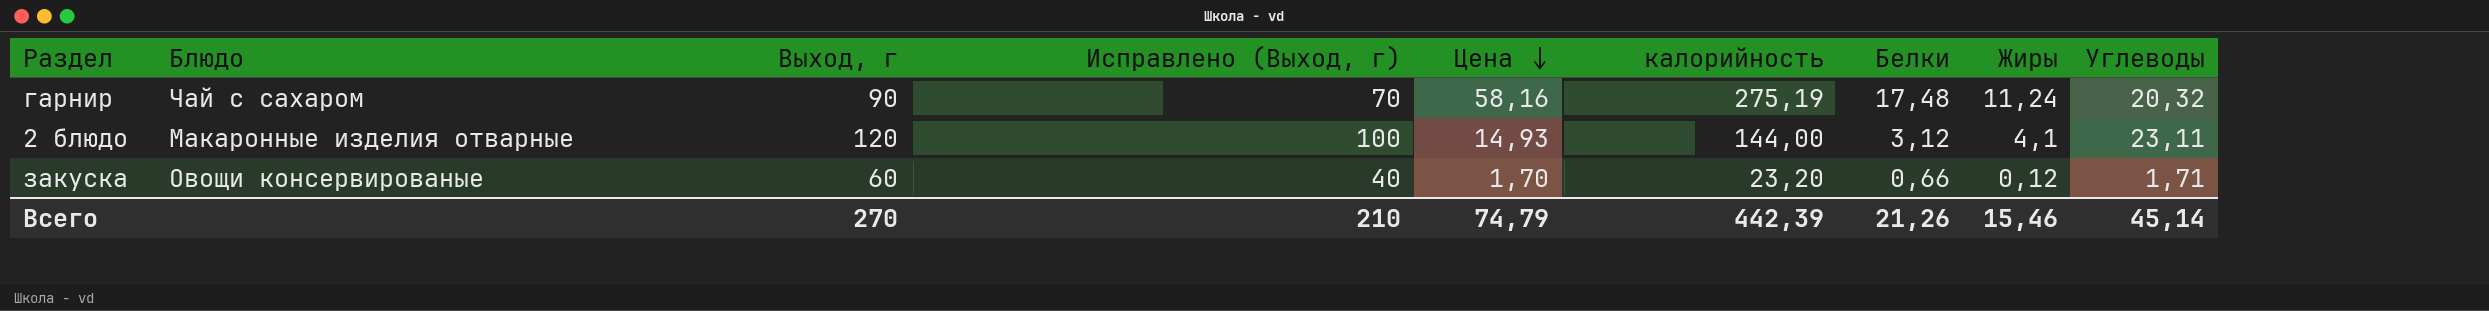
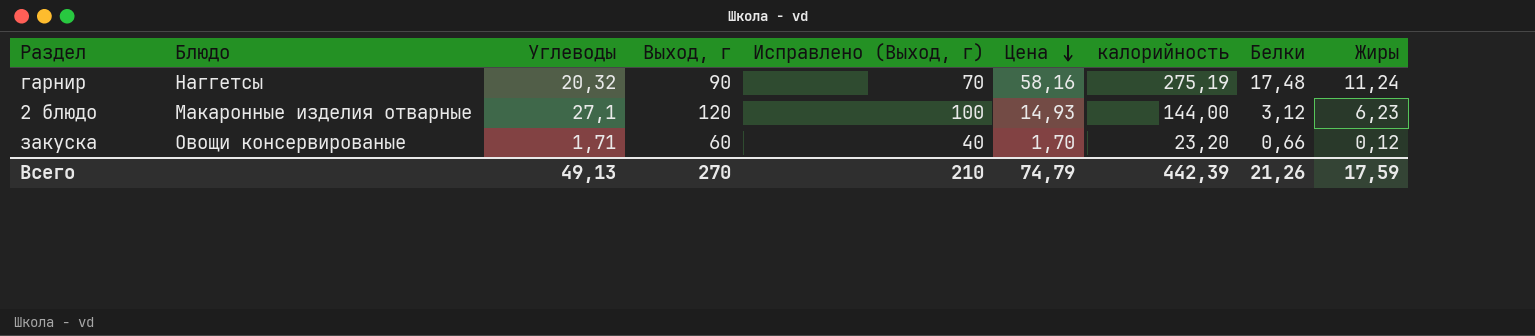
column Углеводы | position: 9 -> 3
гарнир | Блюдо: Чай с сахаром -> Наггетсы
2 блюдо | Углеводы: 23,11 -> 27,1
2 блюдо | Жиры: 4,1 -> 6,23
Всего | Углеводы: 45,14 -> 49,13
Всего | Жиры: 15,46 -> 17,59

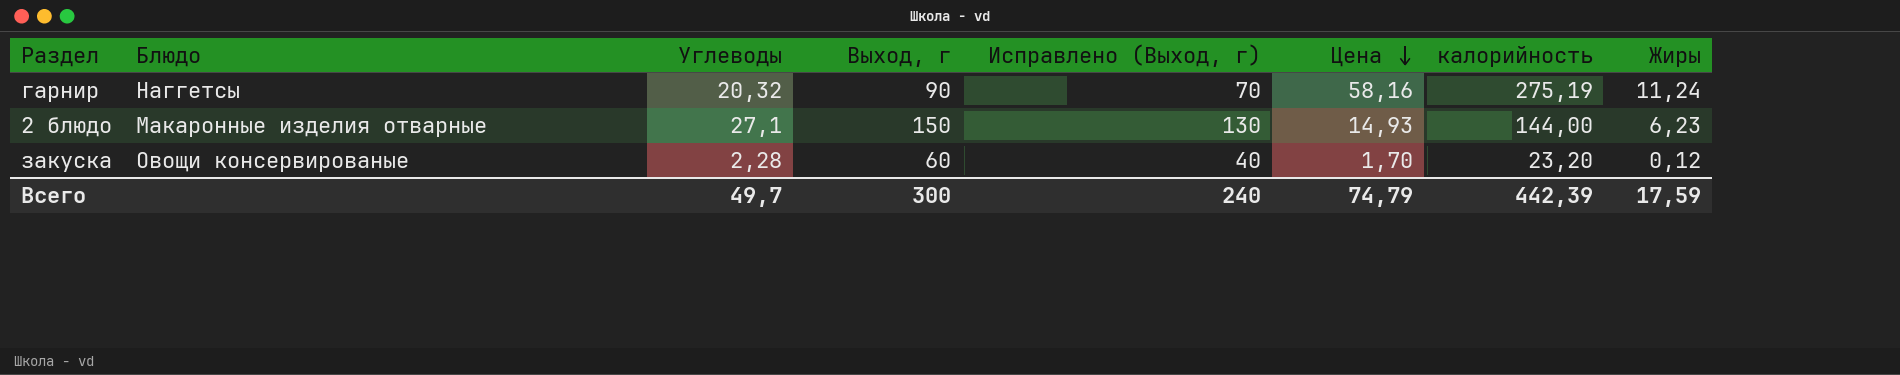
column Белки | position: 8 -> none
2 блюдо | Выход, г: 120 -> 150
2 блюдо | Исправлено (Выход, г): 100 -> 130
закуска | Углеводы: 1,71 -> 2,28
Всего | Углеводы: 49,13 -> 49,7
Всего | Выход, г: 270 -> 300
Всего | Исправлено (Выход, г): 210 -> 240

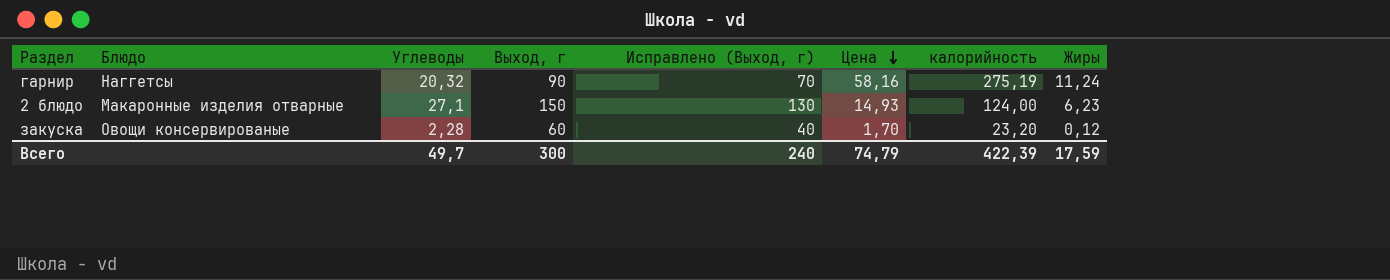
2 блюдо | калорийность: 144,00 -> 124,00
Всего | калорийность: 442,39 -> 422,39

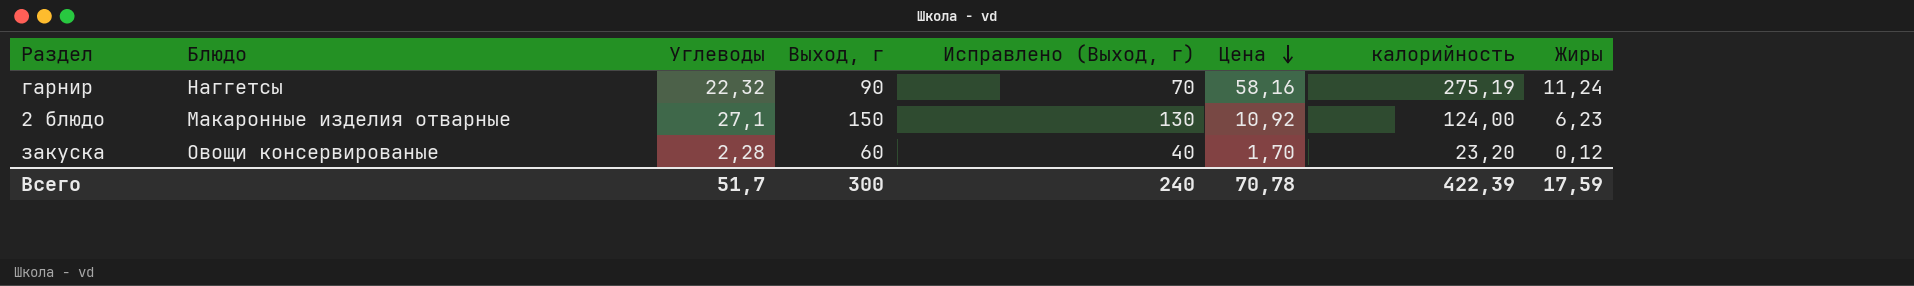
гарнир | Углеводы: 20,32 -> 22,32
2 блюдо | Цена: 14,93 -> 10,92
Всего | Углеводы: 49,7 -> 51,7
Всего | Цена: 74,79 -> 70,78

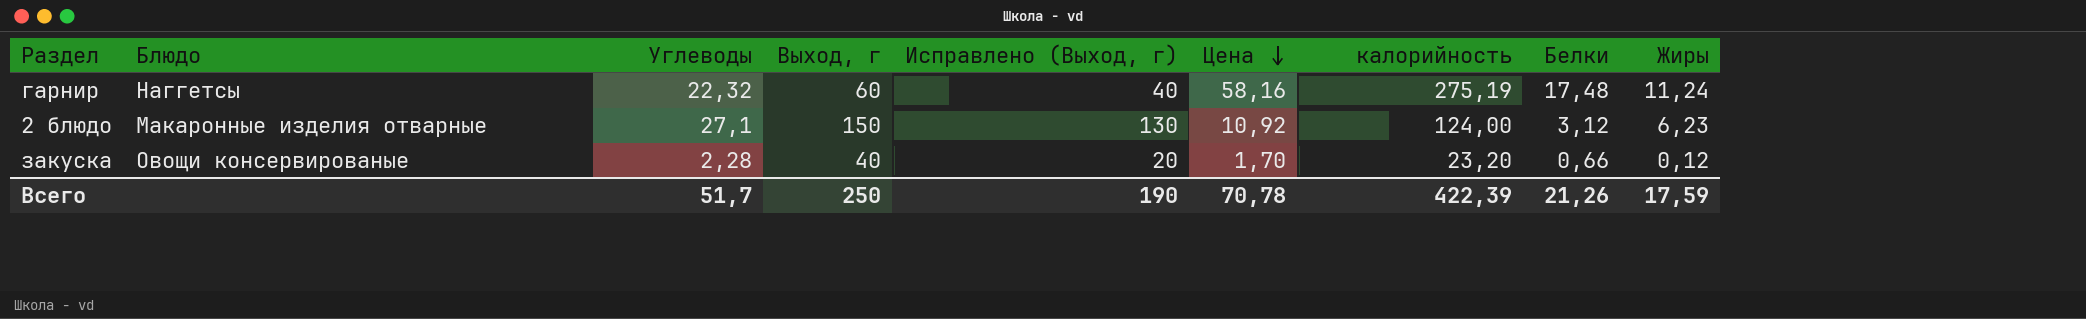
column Белки | position: none -> 8
гарнир | Выход, г: 90 -> 60
гарнир | Исправлено (Выход, г): 70 -> 40
закуска | Выход, г: 60 -> 40
закуска | Исправлено (Выход, г): 40 -> 20
Всего | Выход, г: 300 -> 250
Всего | Исправлено (Выход, г): 240 -> 190

